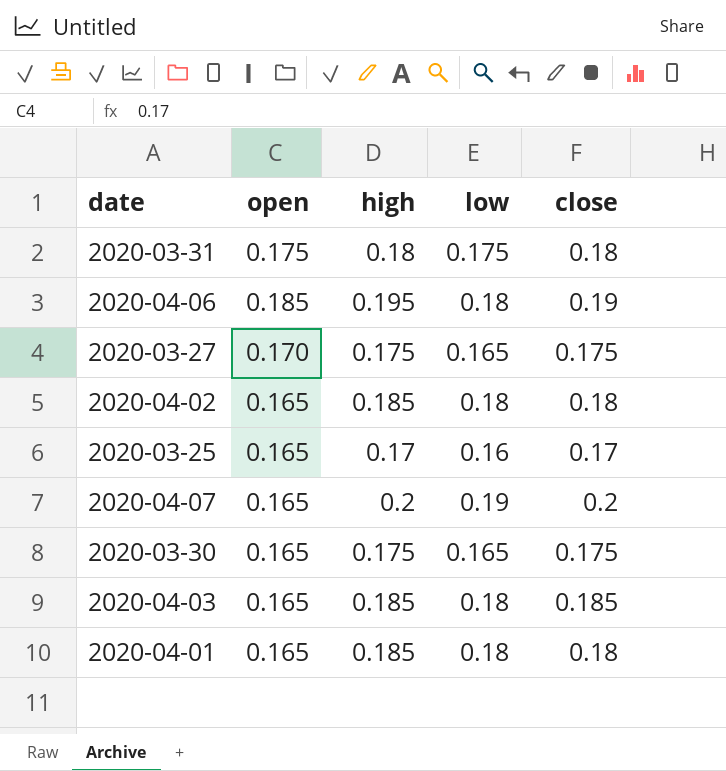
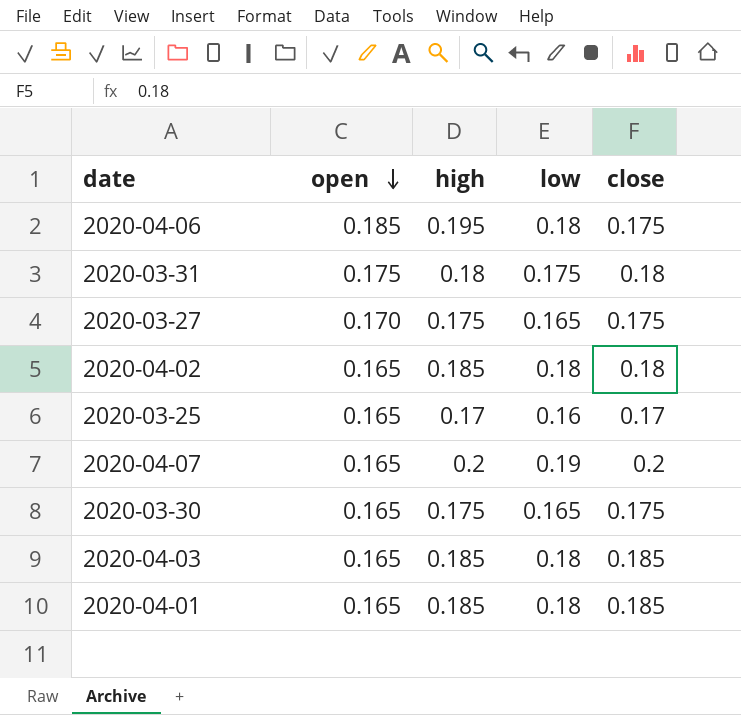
row order: none -> open descending
2020-04-06 | close: 0.19 -> 0.175
2020-04-01 | close: 0.18 -> 0.185

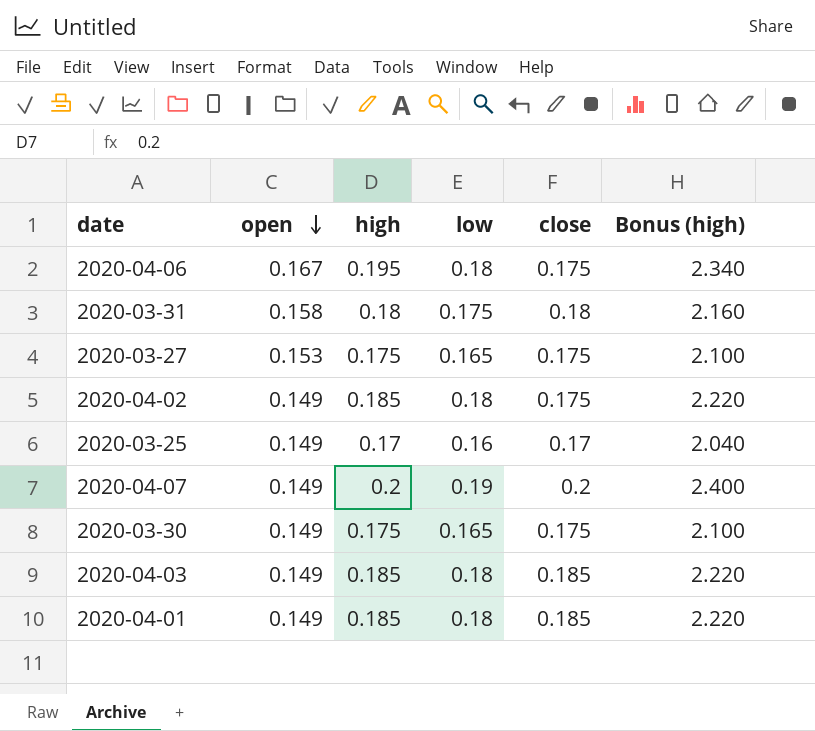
column Bonus (high) | formula: none -> [high] * 12
2020-04-06 | open: 0.185 -> 0.167
2020-03-31 | open: 0.175 -> 0.158
2020-03-27 | open: 0.170 -> 0.153
2020-04-02 | open: 0.165 -> 0.149
2020-04-02 | close: 0.18 -> 0.175
2020-03-25 | open: 0.165 -> 0.149
2020-04-07 | open: 0.165 -> 0.149
2020-03-30 | open: 0.165 -> 0.149
2020-04-03 | open: 0.165 -> 0.149
2020-04-01 | open: 0.165 -> 0.149

